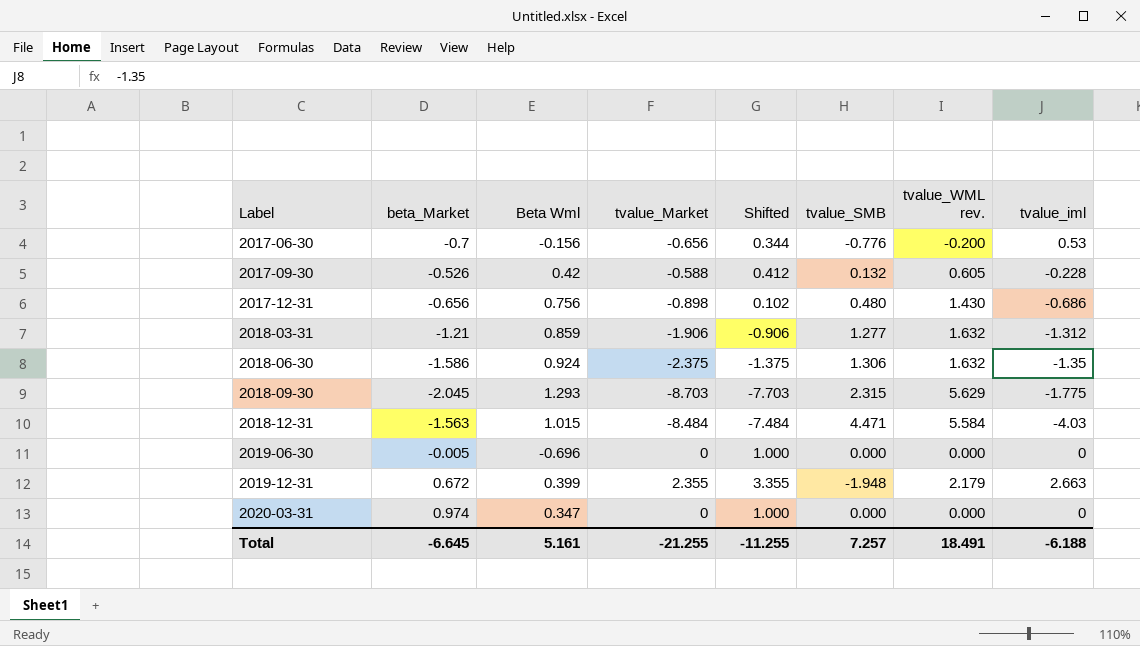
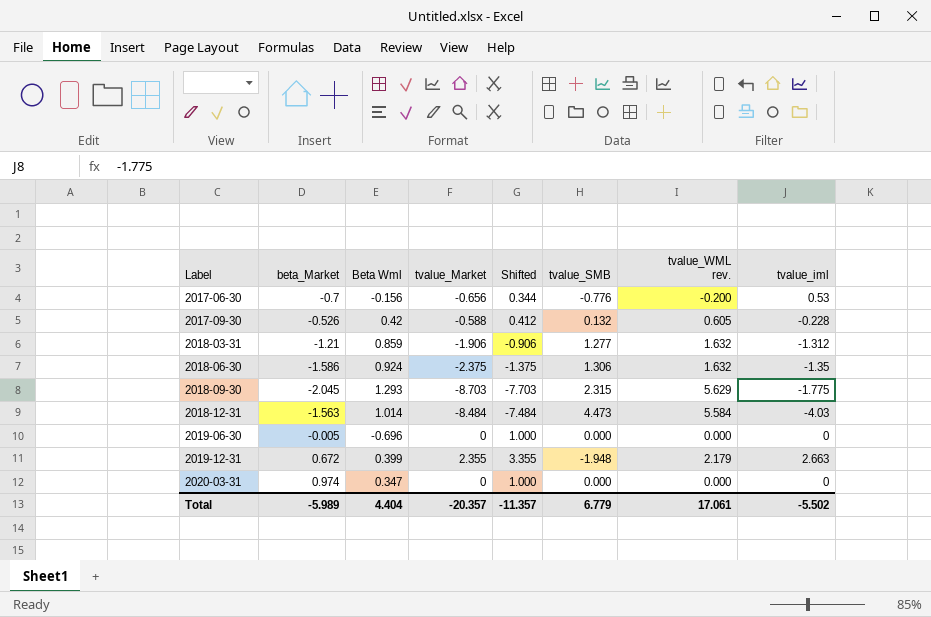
row 2017-12-31: -0.656 | 0.756 | -0.898 | 0.102 | 0.480 | 1.430 | -0.686 -> none
2018-12-31 | Beta Wml: 1.015 -> 1.014
2018-12-31 | tvalue_SMB: 4.471 -> 4.473
Total | beta_Market: -6.645 -> -5.989
Total | Beta Wml: 5.161 -> 4.404
Total | tvalue_Market: -21.255 -> -20.357
Total | Shifted: -11.255 -> -11.357
Total | tvalue_SMB: 7.257 -> 6.779
Total | tvalue_WML rev.: 18.491 -> 17.061
Total | tvalue_iml: -6.188 -> -5.502

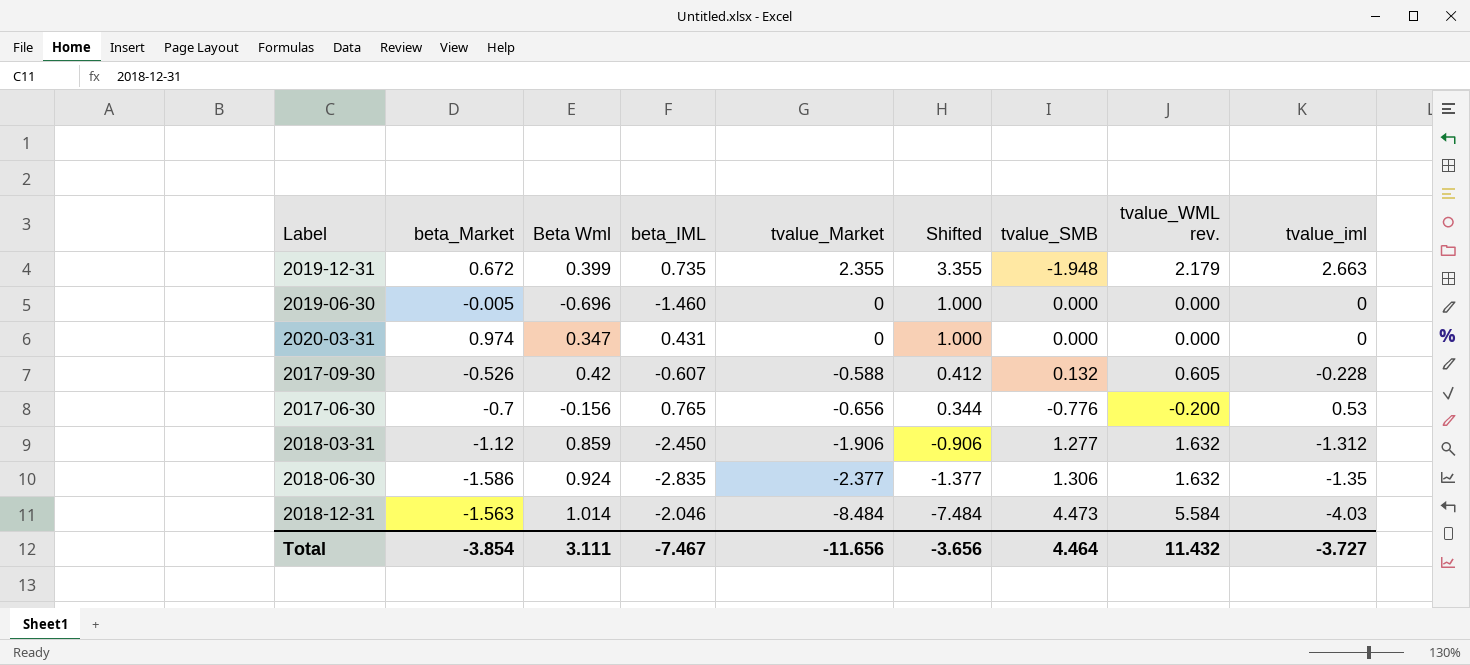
row order: Label ascending -> tvalue_Market descending
column beta_IML | position: none -> 4
row 2018-09-30: -2.045 | 1.293 | -8.703 | -7.703 | 2.315 | 5.629 | -1.775 -> none
2018-03-31 | beta_Market: -1.21 -> -1.12
2018-06-30 | tvalue_Market: -2.375 -> -2.377
2018-06-30 | Shifted: -1.375 -> -1.377
Total | beta_Market: -5.989 -> -3.854
Total | Beta Wml: 4.404 -> 3.111
Total | tvalue_Market: -20.357 -> -11.656
Total | Shifted: -11.357 -> -3.656
Total | tvalue_SMB: 6.779 -> 4.464
Total | tvalue_WML rev.: 17.061 -> 11.432
Total | tvalue_iml: -5.502 -> -3.727

